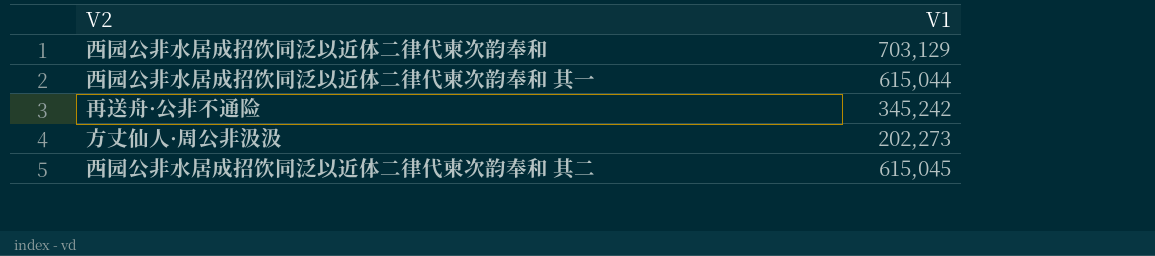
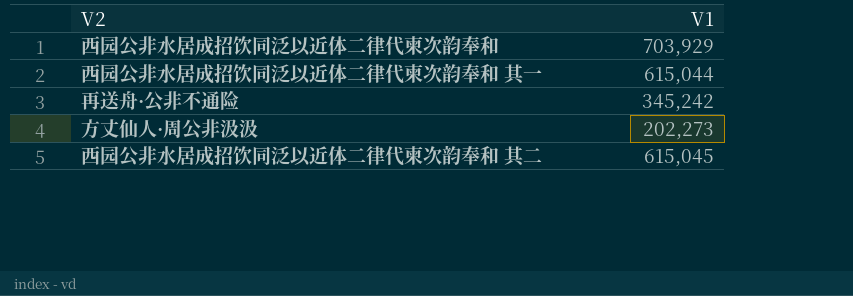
西园公非水居成招饮同泛以近体二律代柬次韵奉和 | V1: 703,129 -> 703,929

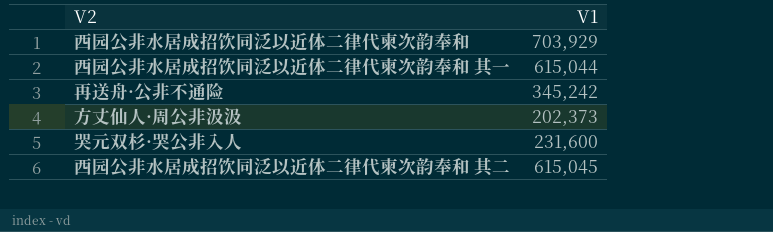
方丈仙人·周公非汲汲 | V1: 202,273 -> 202,373
row 哭元双杉·哭公非入人: none -> 231,600

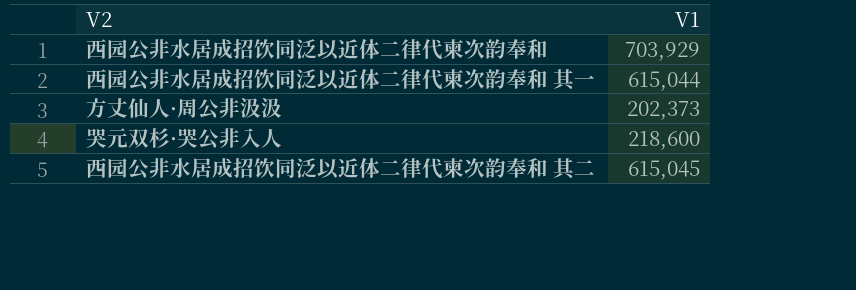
row 再送舟·公非不通险: 345,242 -> none
哭元双杉·哭公非入人 | V1: 231,600 -> 218,600

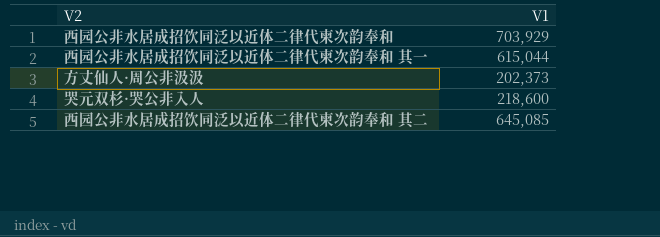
西园公非水居成招饮同泛以近体二律代柬次韵奉和 其二 | V1: 615,045 -> 645,085

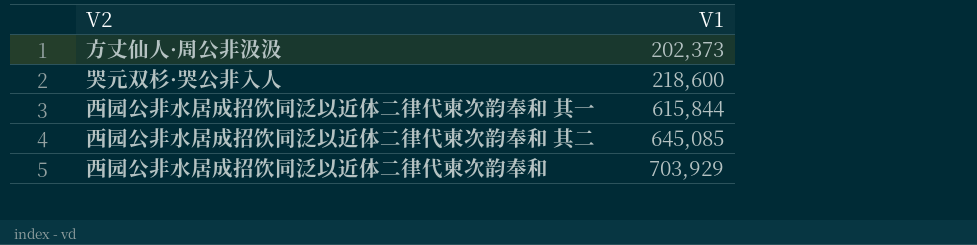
row order: none -> V1 ascending
西园公非水居成招饮同泛以近体二律代柬次韵奉和 其一 | V1: 615,044 -> 615,844

